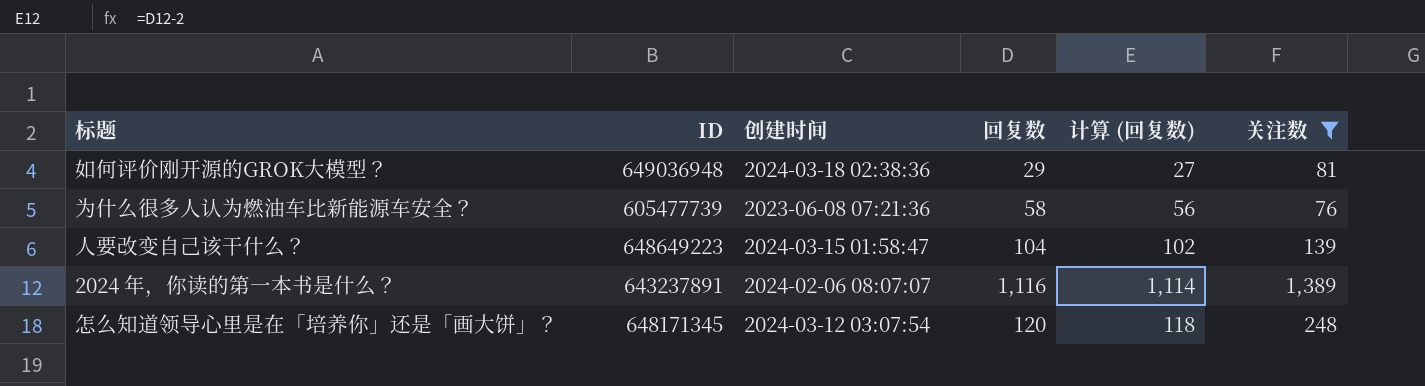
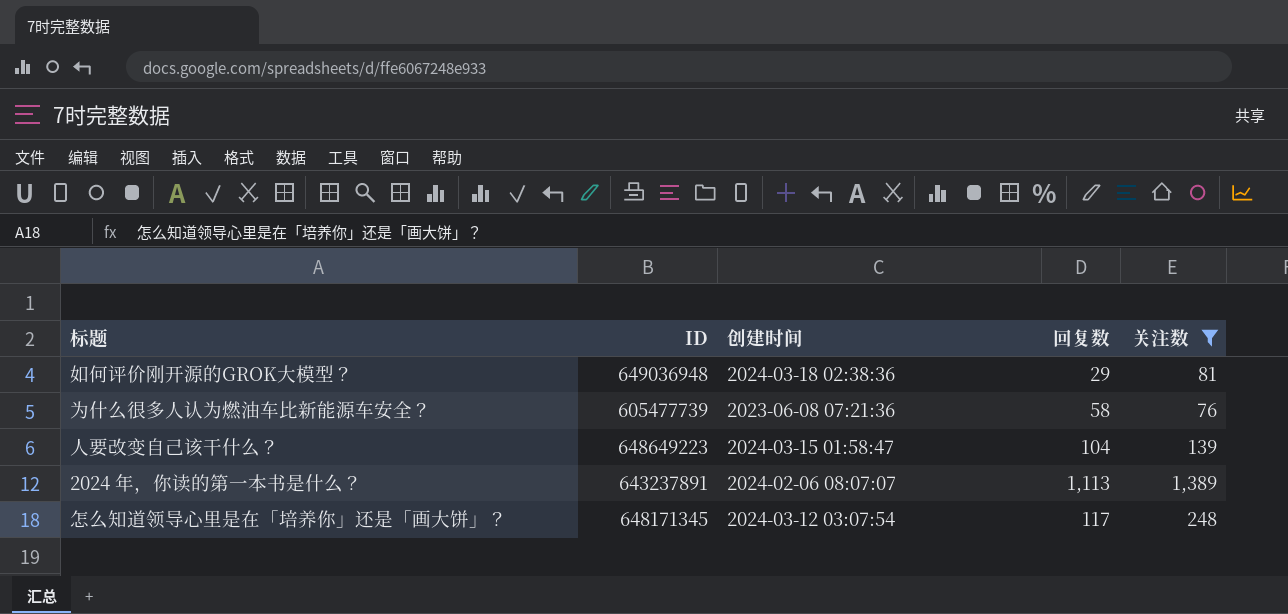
column 计算 (回复数) | formula: [回复数] - 2 -> none
2024 年，你读的第一本书是什么？ | 回复数: 1,116 -> 1,113
怎么知道领导心里是在「培养你」还是「画大饼」？ | 回复数: 120 -> 117

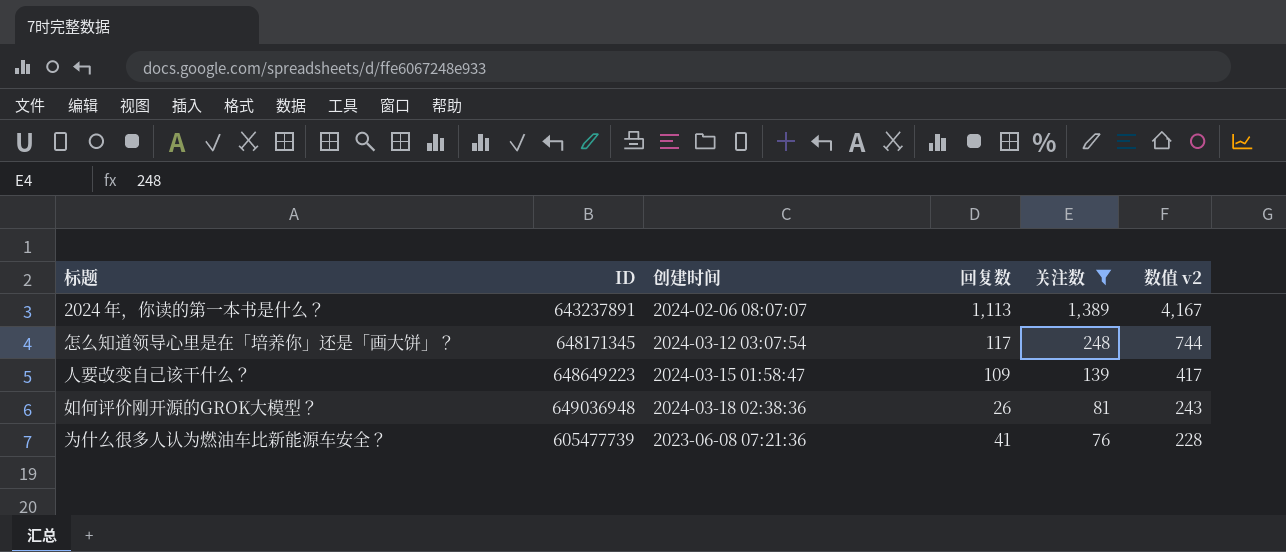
row order: none -> 关注数 descending
column 数值 v2 | formula: none -> [关注数] * 3
人要改变自己该干什么？ | 回复数: 104 -> 109
如何评价刚开源的GROK大模型？ | 回复数: 29 -> 26
为什么很多人认为燃油车比新能源车安全？ | 回复数: 58 -> 41

